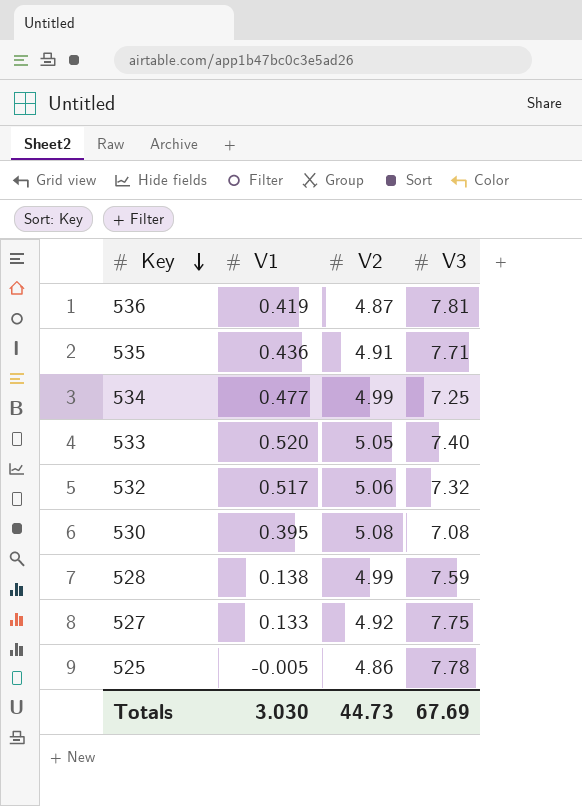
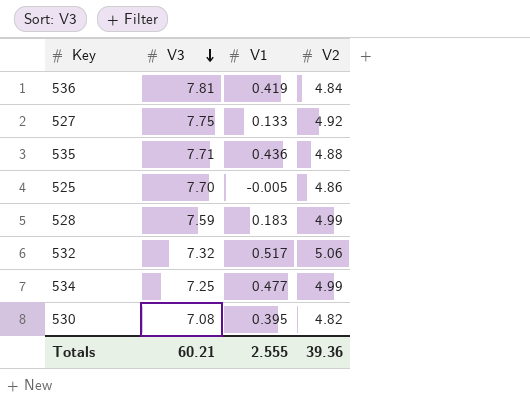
row order: Key descending -> V3 descending
column V3 | position: 4 -> 2
row 533: 0.520 | 5.05 | 7.40 -> none
536 | V2: 4.87 -> 4.84
535 | V2: 4.91 -> 4.88
525 | V3: 7.78 -> 7.70
528 | V1: 0.138 -> 0.183
530 | V2: 5.08 -> 4.82
Totals | V3: 67.69 -> 60.21
Totals | V1: 3.030 -> 2.555
Totals | V2: 44.73 -> 39.36

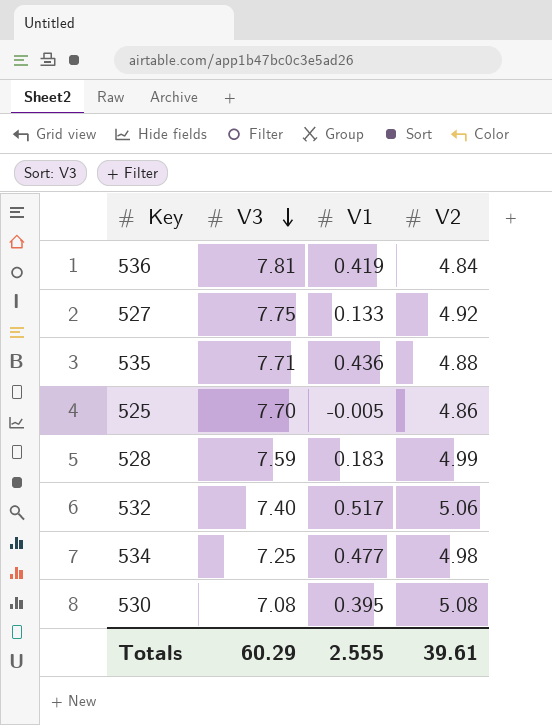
532 | V3: 7.32 -> 7.40
534 | V2: 4.99 -> 4.98
530 | V2: 4.82 -> 5.08
Totals | V3: 60.21 -> 60.29
Totals | V2: 39.36 -> 39.61

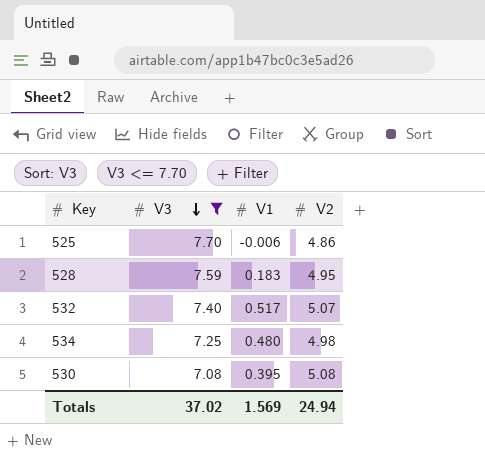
filter: none -> V3 <= 7.70
525 | V1: -0.005 -> -0.006
528 | V2: 4.99 -> 4.95
532 | V2: 5.06 -> 5.07
534 | V1: 0.477 -> 0.480
Totals | V3: 60.29 -> 37.02
Totals | V1: 2.555 -> 1.569
Totals | V2: 39.61 -> 24.94

